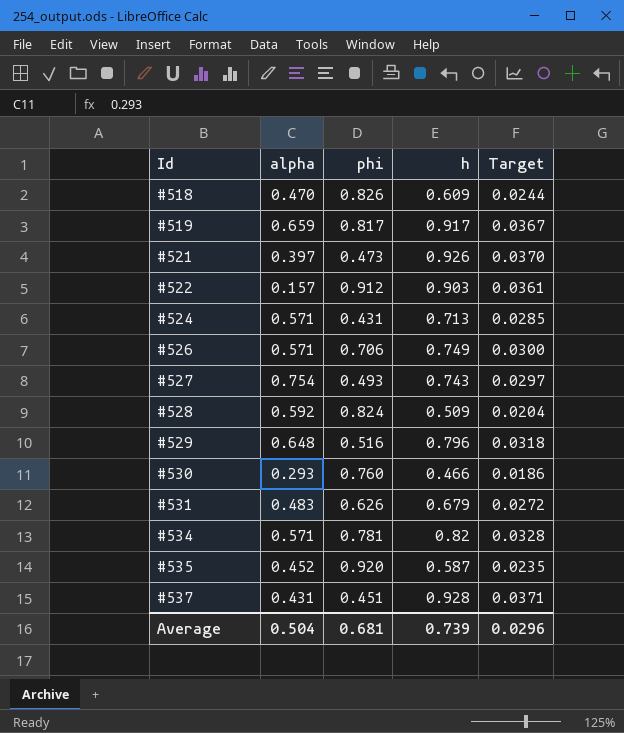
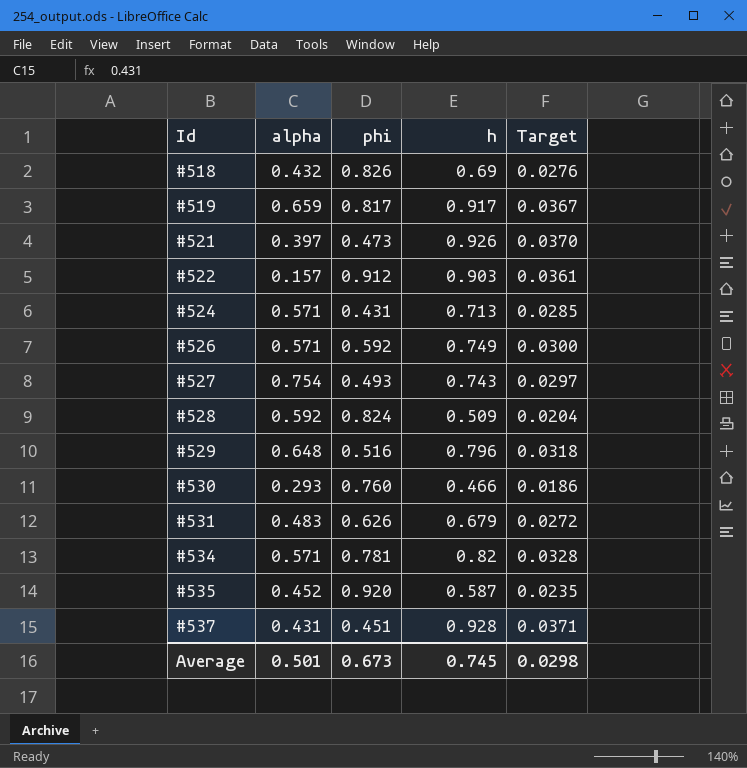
#518 | alpha: 0.470 -> 0.432
#518 | h: 0.609 -> 0.69
#518 | Target: 0.0244 -> 0.0276
#526 | phi: 0.706 -> 0.592
Average | alpha: 0.504 -> 0.501
Average | phi: 0.681 -> 0.673
Average | h: 0.739 -> 0.745
Average | Target: 0.0296 -> 0.0298

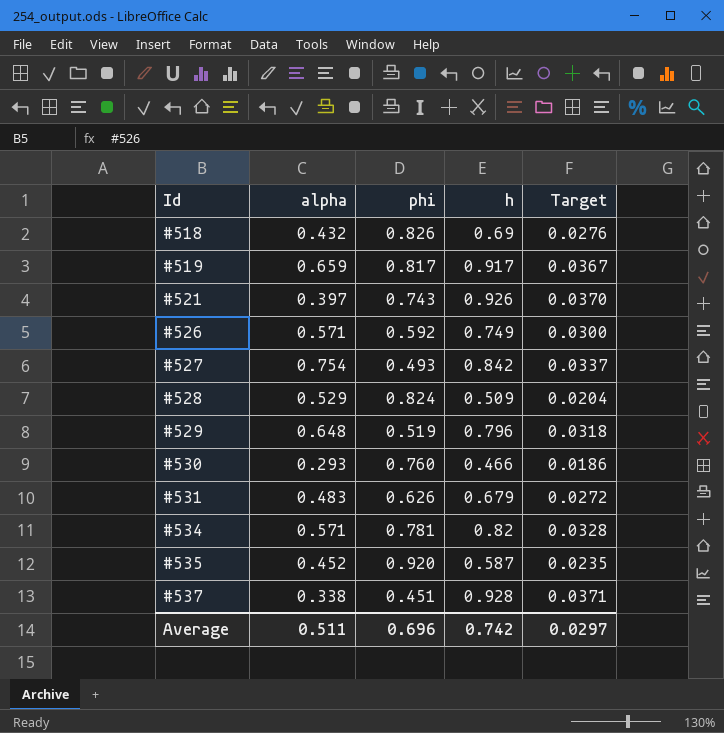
row #522: 0.157 | 0.912 | 0.903 | 0.0361 -> none
row #524: 0.571 | 0.431 | 0.713 | 0.0285 -> none
#521 | phi: 0.473 -> 0.743
#527 | h: 0.743 -> 0.842
#527 | Target: 0.0297 -> 0.0337
#528 | alpha: 0.592 -> 0.529
#529 | phi: 0.516 -> 0.519
#537 | alpha: 0.431 -> 0.338
Average | alpha: 0.501 -> 0.511
Average | phi: 0.673 -> 0.696
Average | h: 0.745 -> 0.742
Average | Target: 0.0298 -> 0.0297

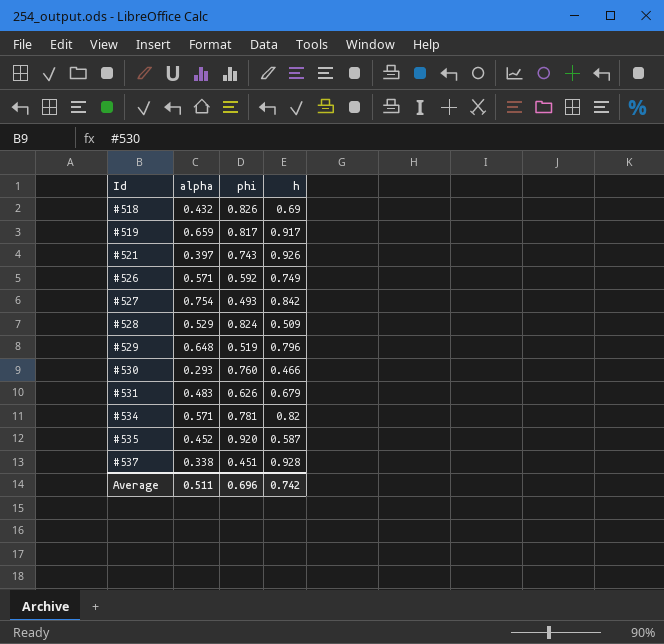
column Target | formula: [h] * 0.04 -> none

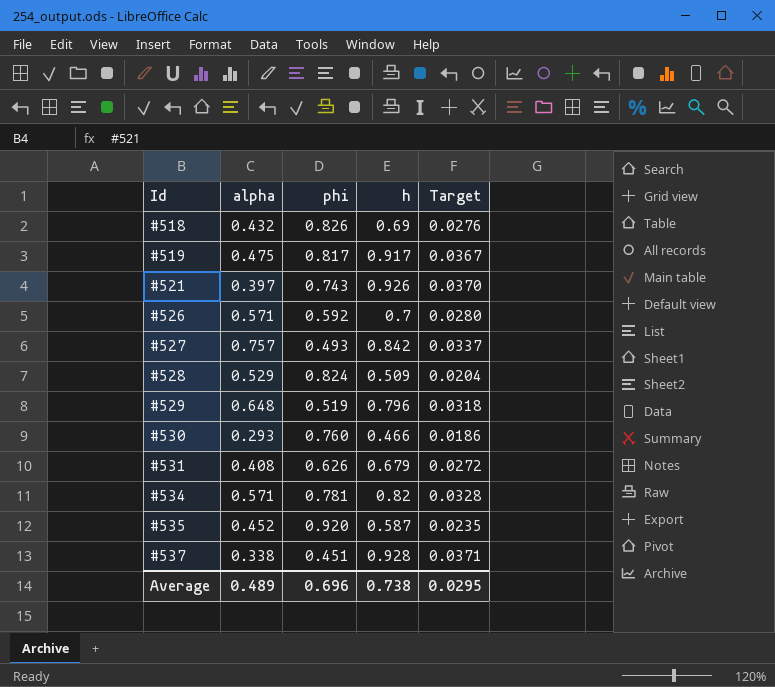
column Target | formula: none -> [h] * 0.04
#519 | alpha: 0.659 -> 0.475
#526 | h: 0.749 -> 0.7
#527 | alpha: 0.754 -> 0.757
#531 | alpha: 0.483 -> 0.408
Average | alpha: 0.511 -> 0.489
Average | h: 0.742 -> 0.738

